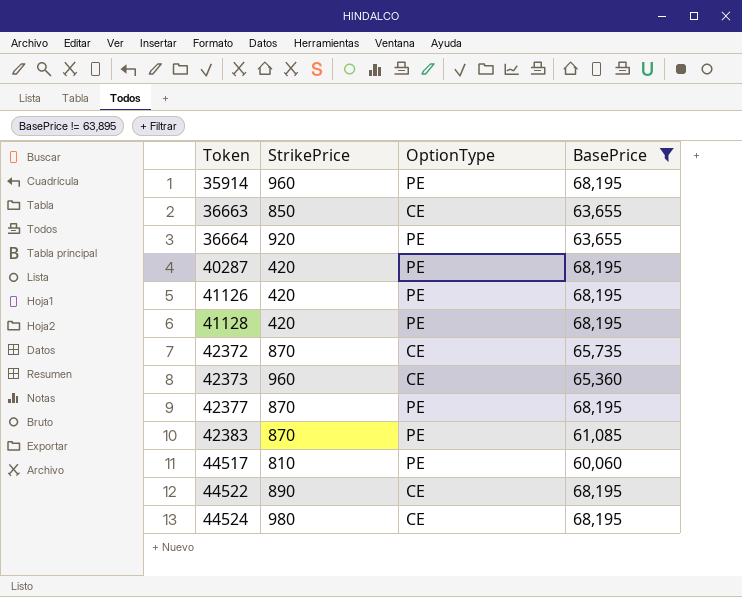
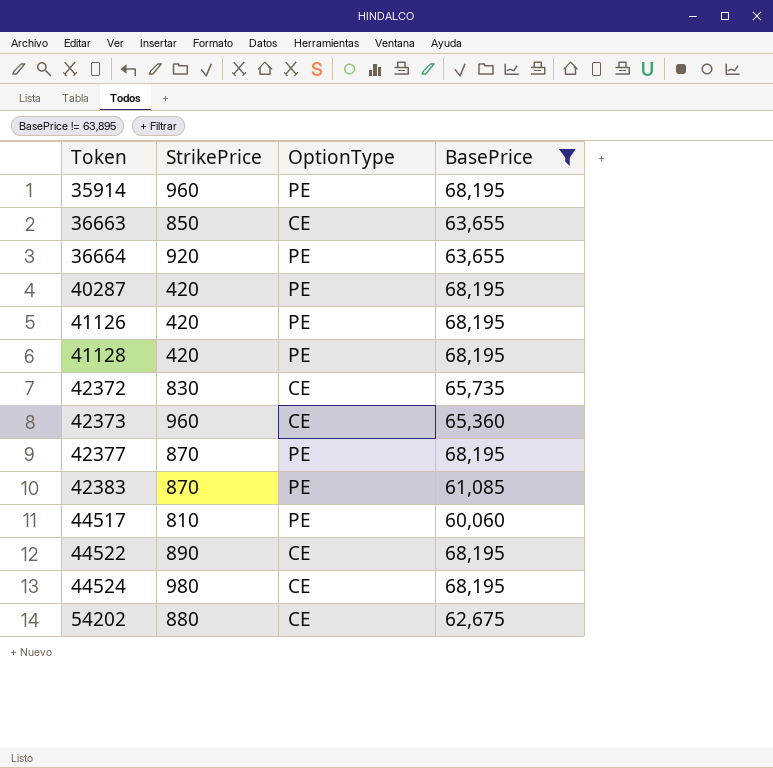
42372 | StrikePrice: 870 -> 830
row 54202: none -> 880 | CE | 62,675

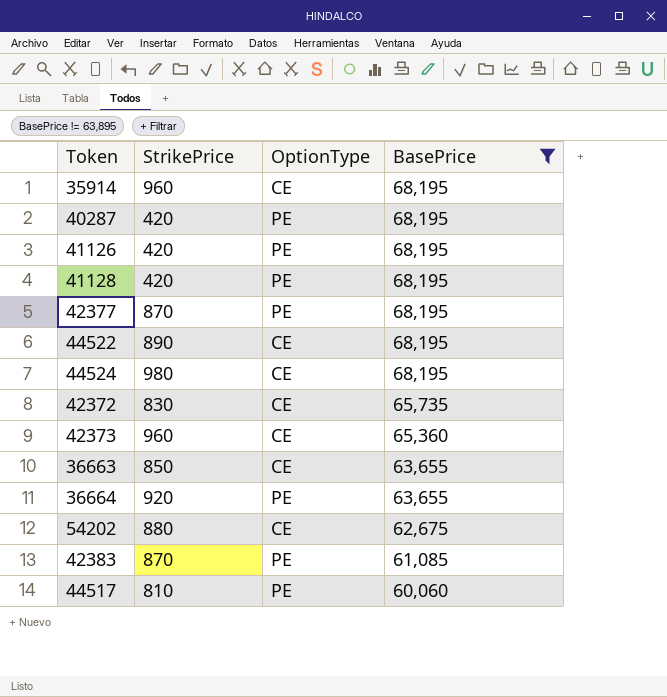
row order: Token ascending -> BasePrice descending
35914 | OptionType: PE -> CE

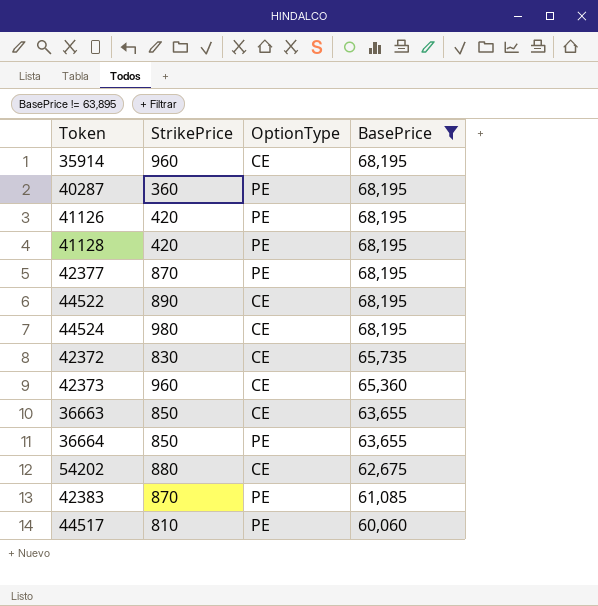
40287 | StrikePrice: 420 -> 360
36664 | StrikePrice: 920 -> 850

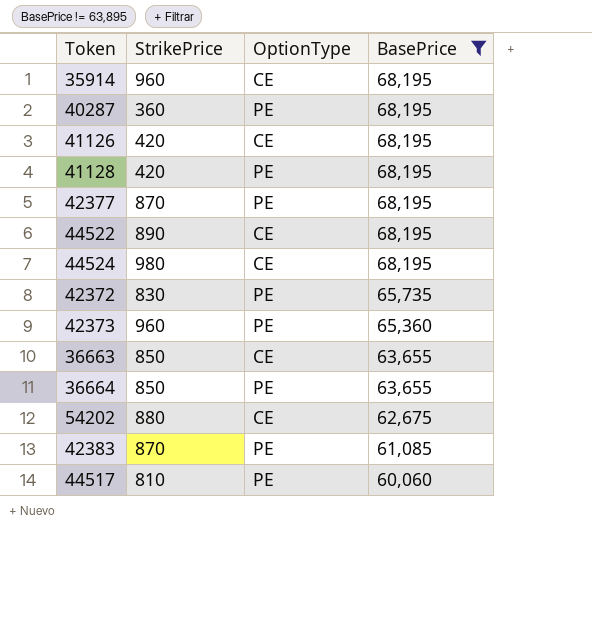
41126 | OptionType: PE -> CE
42372 | OptionType: CE -> PE
42373 | OptionType: CE -> PE

